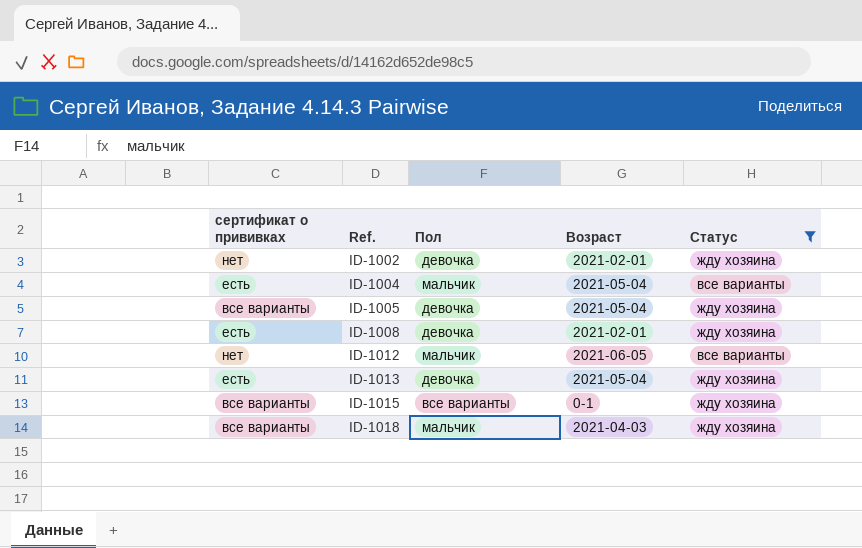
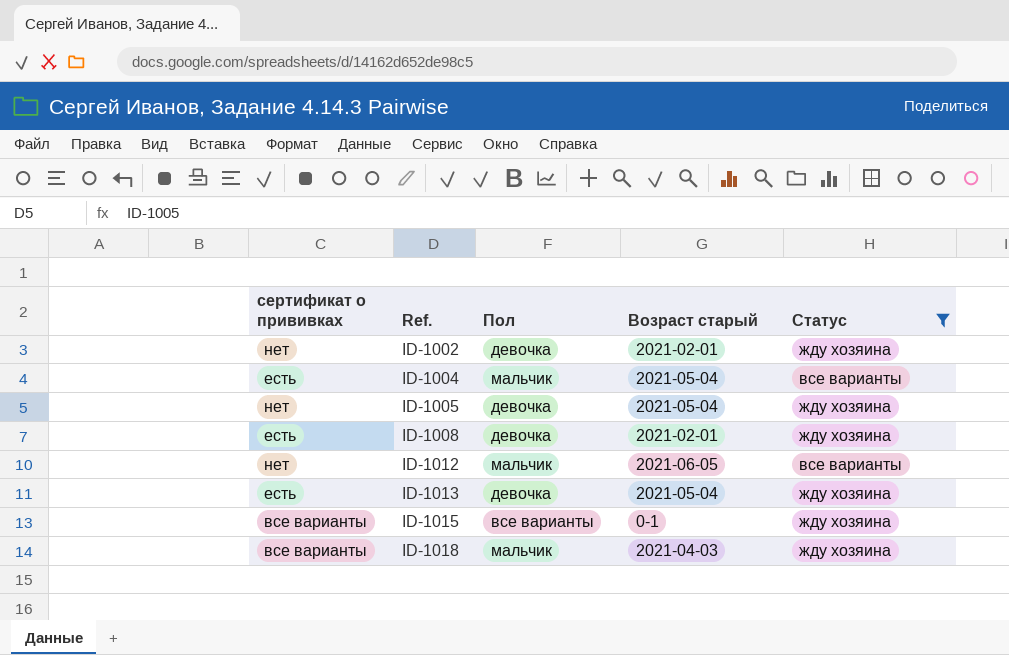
column name: Возраст -> Возраст старый
ID-1005 | сертификат о прививках: все варианты -> нет

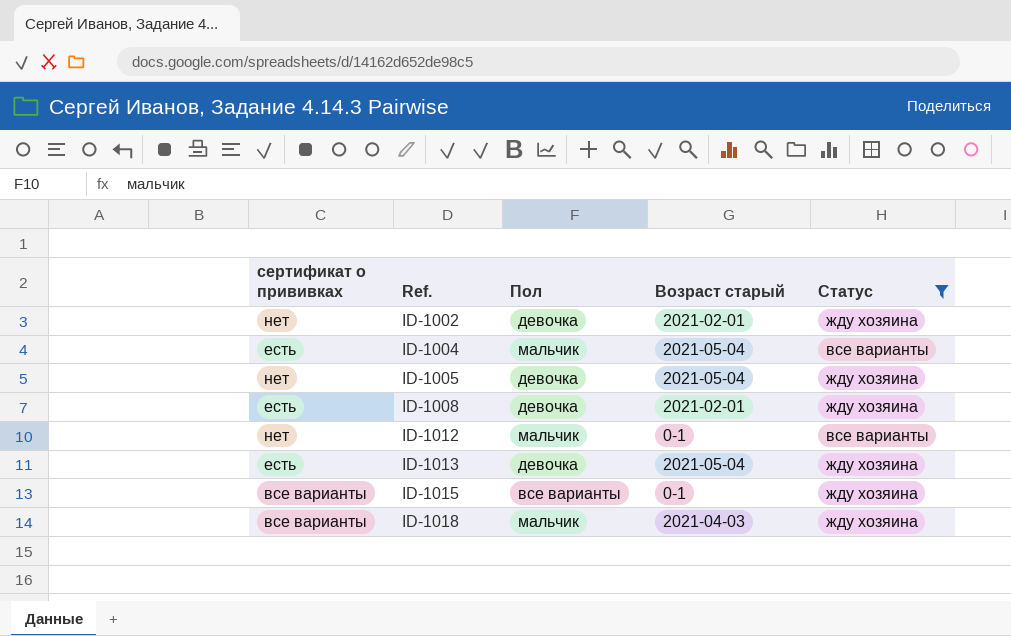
ID-1012 | Возраст старый: 2021-06-05 -> 0-1

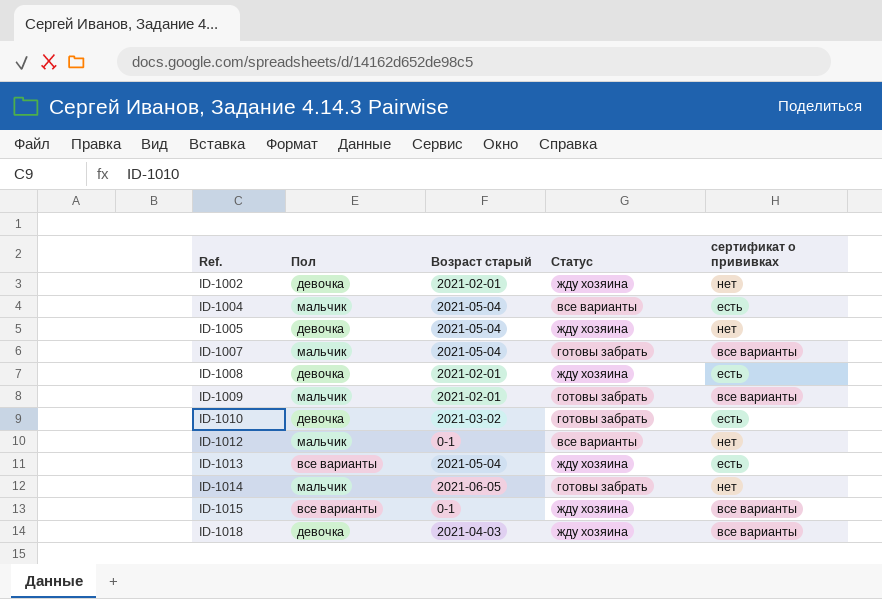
filter: Статус != готовы забрать -> none
column сертификат о прививках | position: 1 -> 5
ID-1013 | Пол: девочка -> все варианты
ID-1018 | Пол: мальчик -> девочка

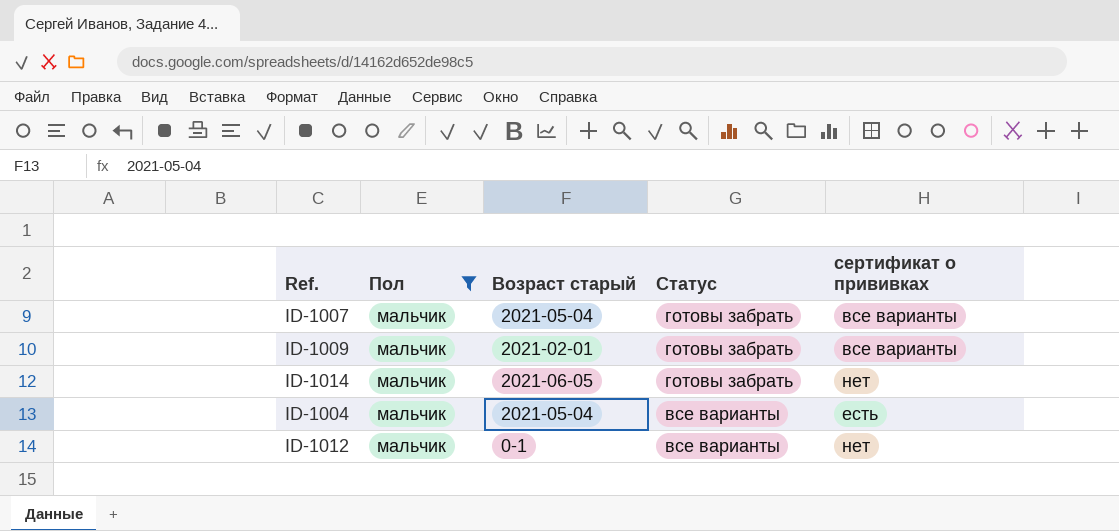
filter: none -> Пол = мальчик
row order: Ref. ascending -> Статус descending

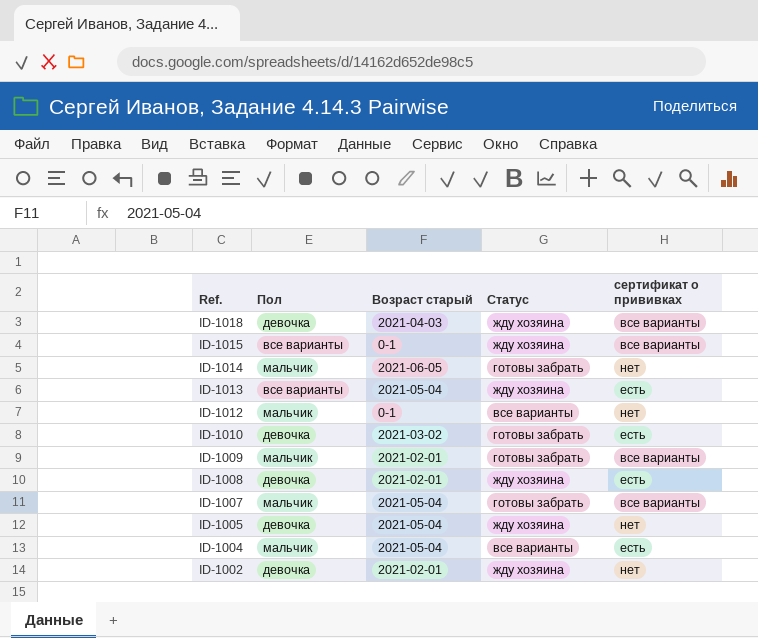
filter: Пол = мальчик -> none
row order: Статус descending -> Ref. descending

